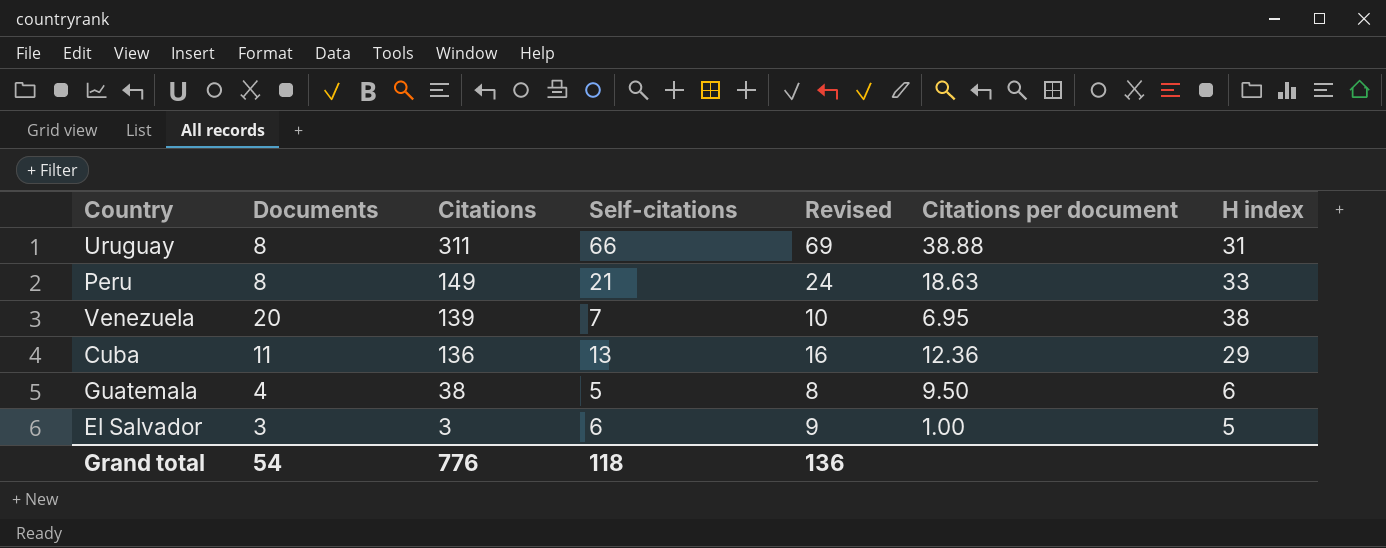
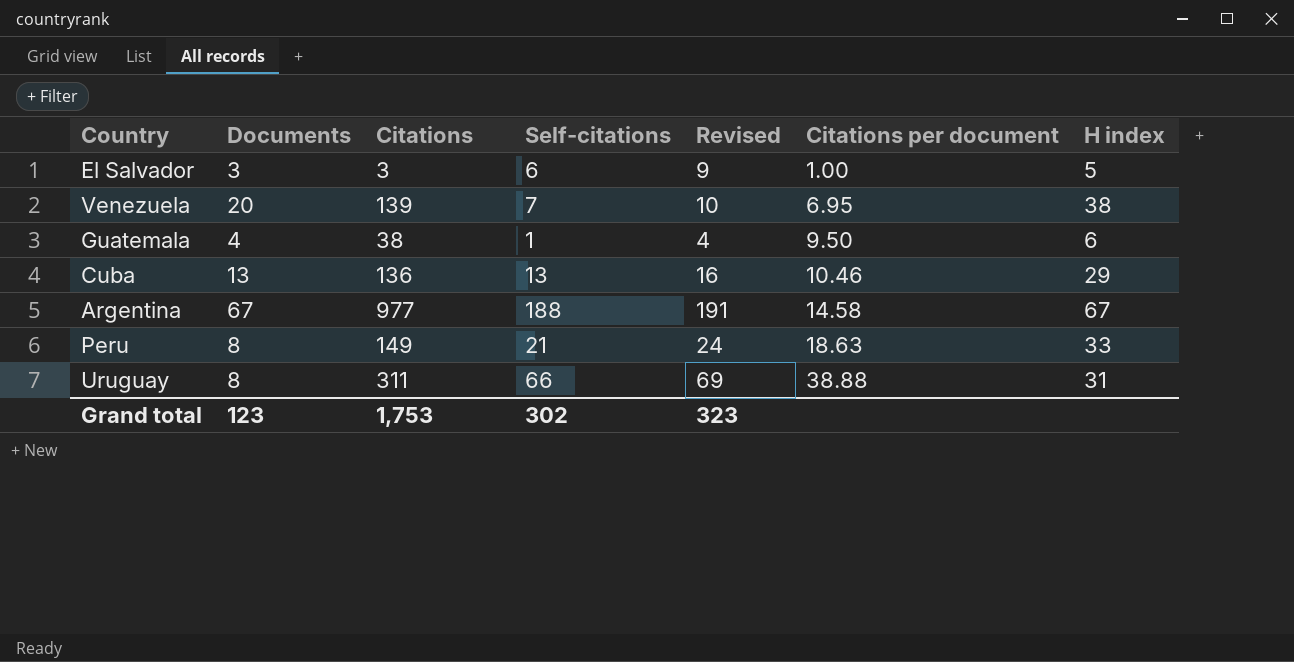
row order: Citations descending -> Citations per document ascending
Guatemala | Self-citations: 5 -> 1
Guatemala | Revised: 8 -> 4
Cuba | Documents: 11 -> 13
Cuba | Citations per document: 12.36 -> 10.46
row Argentina: none -> 67 | 977 | 188 | 191 | 14.58 | 67
Grand total | Documents: 54 -> 123
Grand total | Citations: 776 -> 1,753
Grand total | Self-citations: 118 -> 302
Grand total | Revised: 136 -> 323

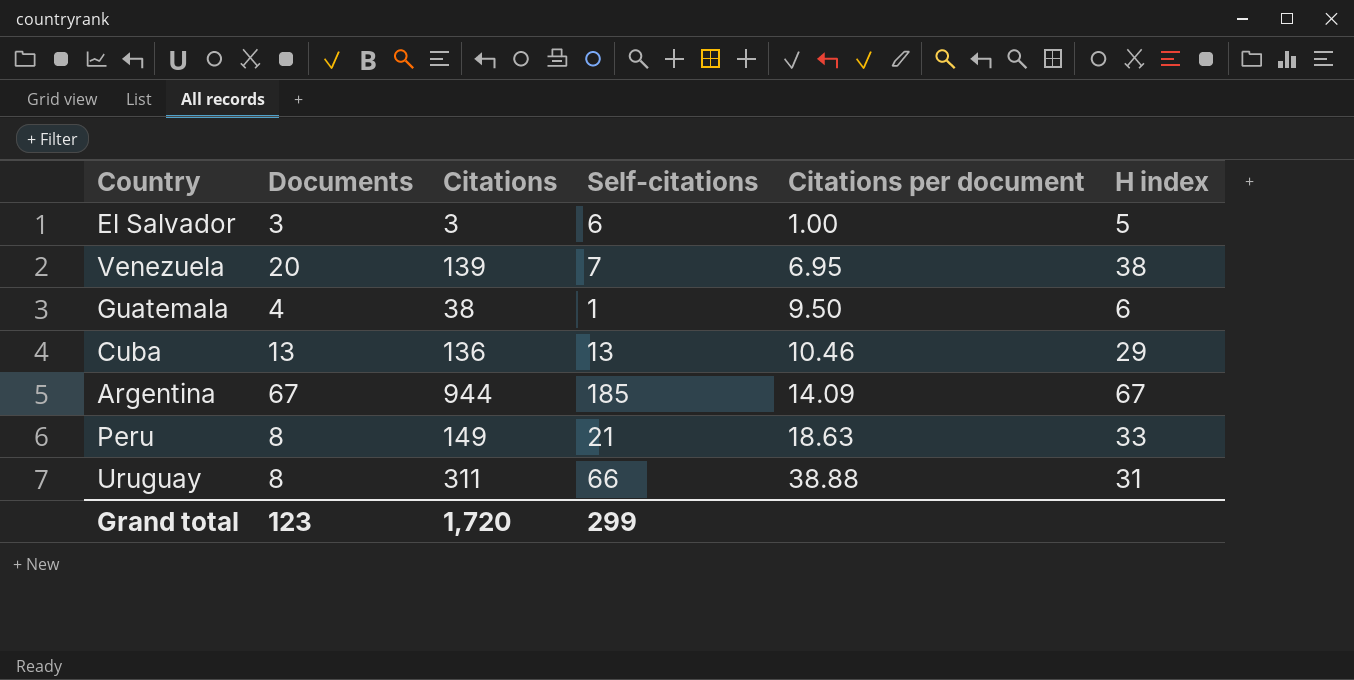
column Revised | formula: [Self-citations] + 3 -> none
Argentina | Citations: 977 -> 944
Argentina | Self-citations: 188 -> 185
Argentina | Citations per document: 14.58 -> 14.09
Grand total | Citations: 1,753 -> 1,720
Grand total | Self-citations: 302 -> 299

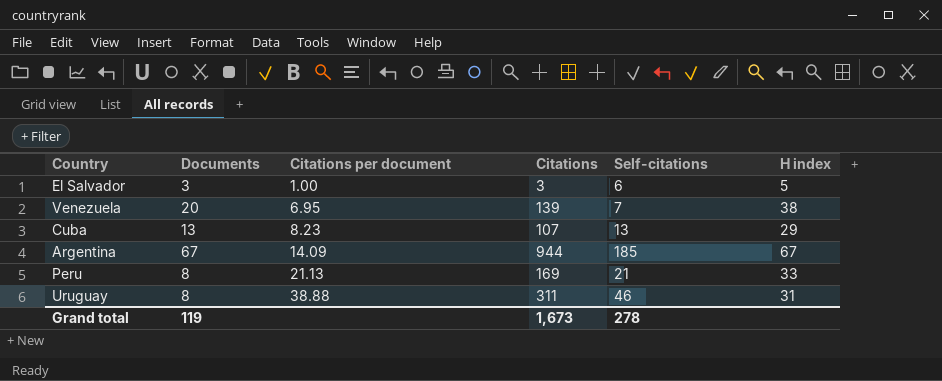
column Citations per document | position: 5 -> 3
row Guatemala: 4 | 38 | 1 | 9.50 | 6 -> none
Cuba | Citations per document: 10.46 -> 8.23
Cuba | Citations: 136 -> 107
Peru | Citations per document: 18.63 -> 21.13
Peru | Citations: 149 -> 169
Uruguay | Self-citations: 66 -> 46
Grand total | Documents: 123 -> 119
Grand total | Citations: 1,720 -> 1,673
Grand total | Self-citations: 299 -> 278

